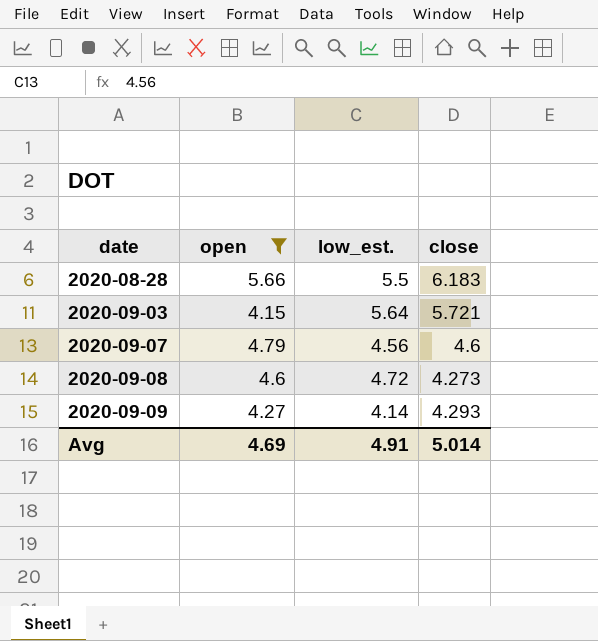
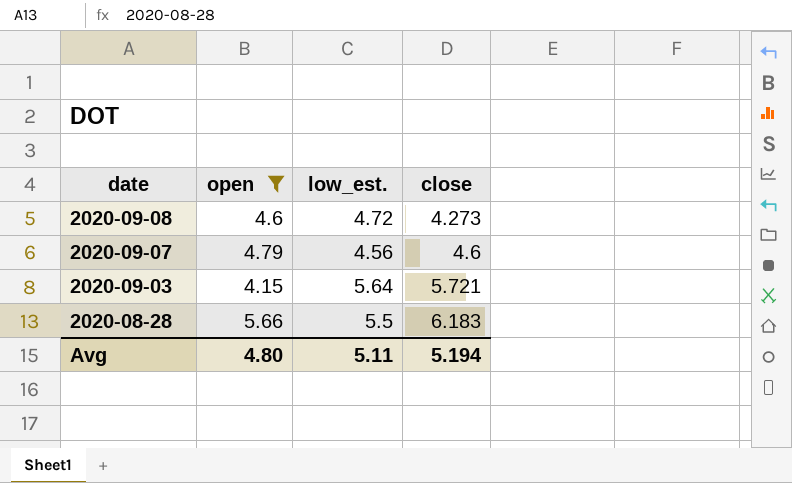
row order: date ascending -> date descending
row 2020-09-09: 4.27 | 4.14 | 4.293 -> none
Avg | open: 4.69 -> 4.80
Avg | low_est.: 4.91 -> 5.11
Avg | close: 5.014 -> 5.194

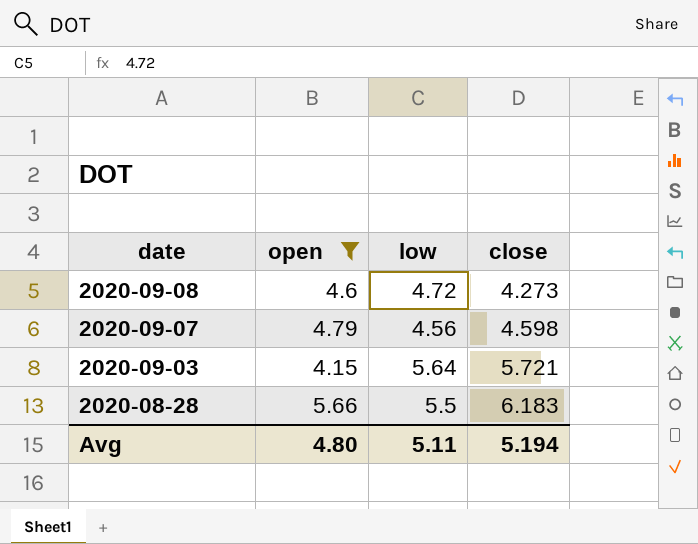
column name: low_est. -> low
2020-09-07 | close: 4.6 -> 4.598

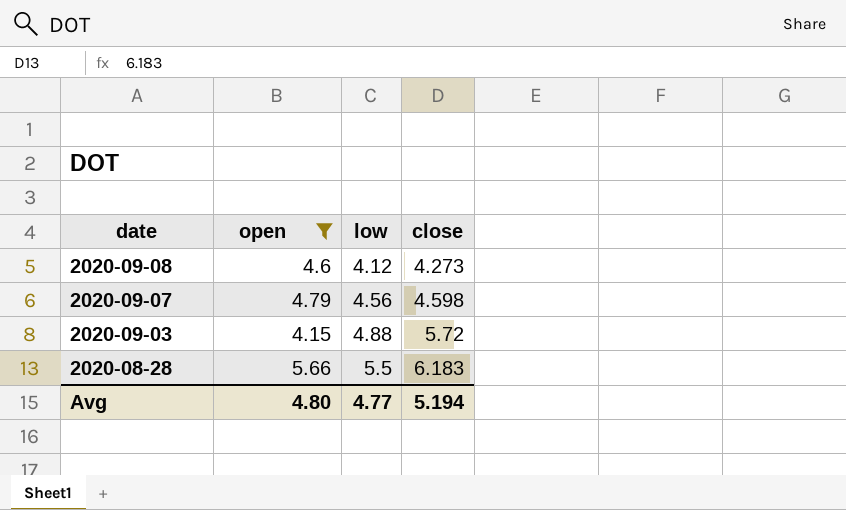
2020-09-08 | low: 4.72 -> 4.12
2020-09-03 | low: 5.64 -> 4.88
2020-09-03 | close: 5.721 -> 5.72
Avg | low: 5.11 -> 4.77

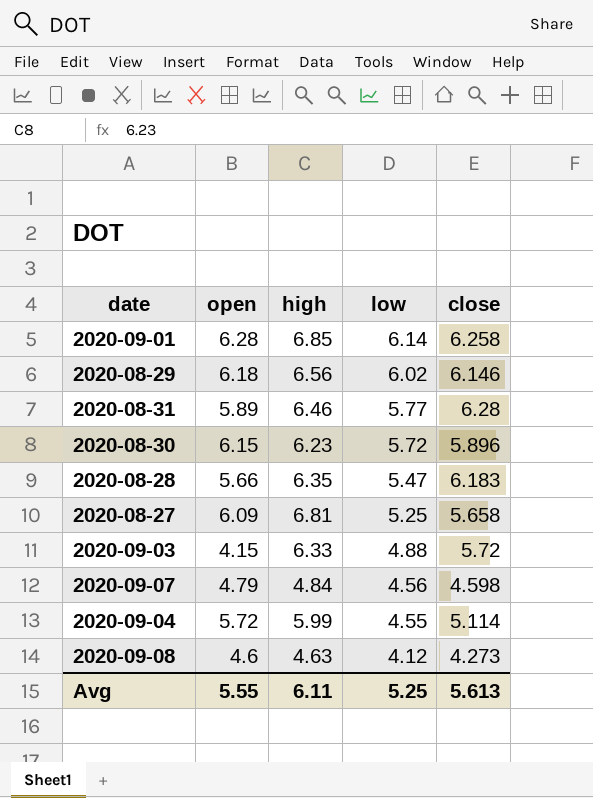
filter: open <= 5.66 -> none
row order: date descending -> low descending
column high | position: none -> 3
2020-08-28 | low: 5.5 -> 5.47
Avg | open: 4.80 -> 5.55
Avg | low: 4.77 -> 5.25
Avg | close: 5.194 -> 5.613

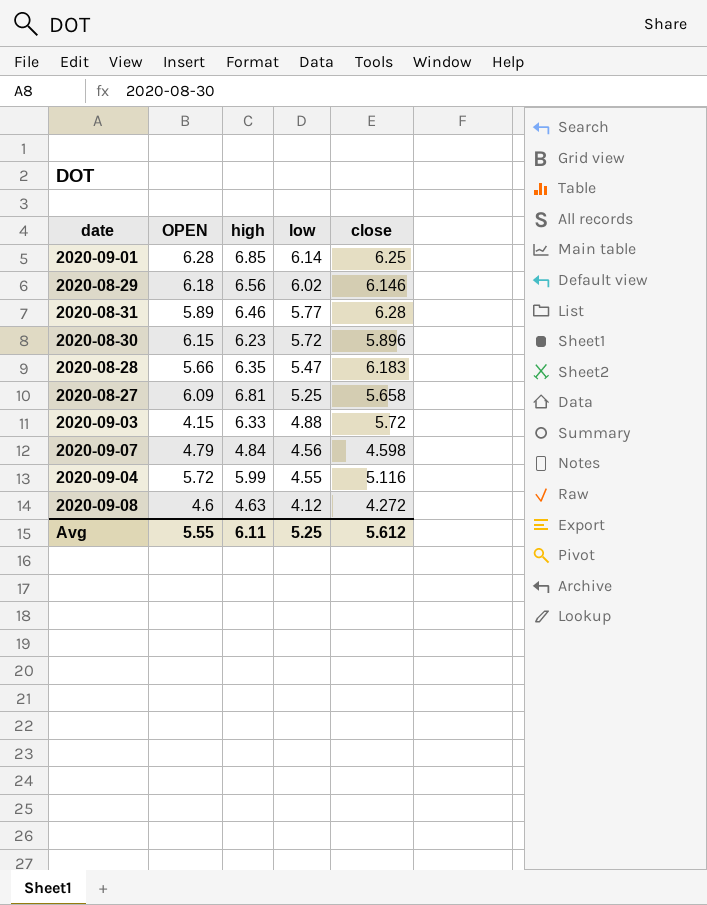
column name: open -> OPEN
2020-09-01 | close: 6.258 -> 6.25
2020-09-04 | close: 5.114 -> 5.116
2020-09-08 | close: 4.273 -> 4.272
Avg | close: 5.613 -> 5.612

